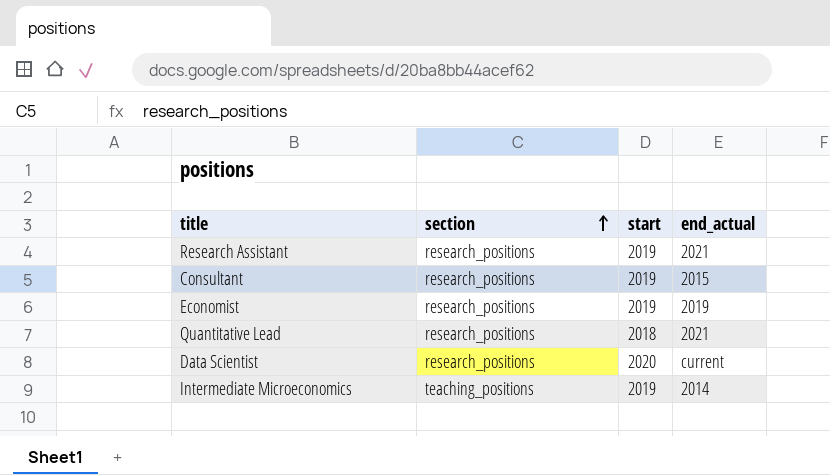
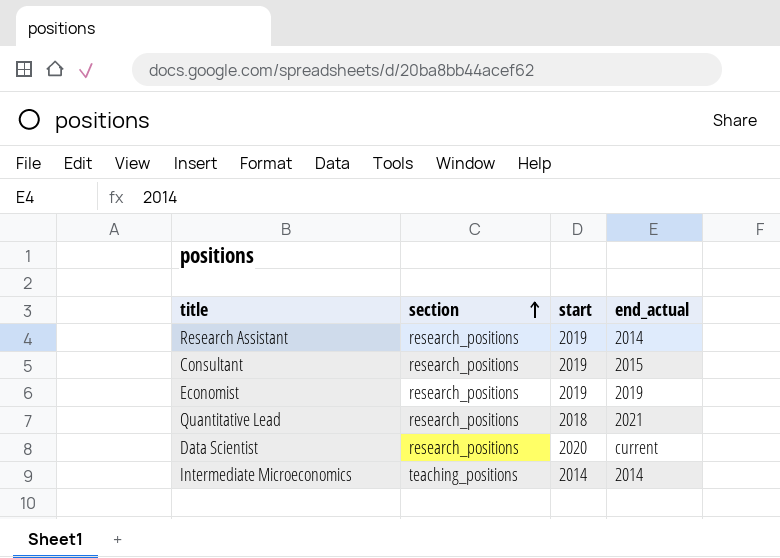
Research Assistant | end_actual: 2021 -> 2014
Intermediate Microeconomics | start: 2019 -> 2014

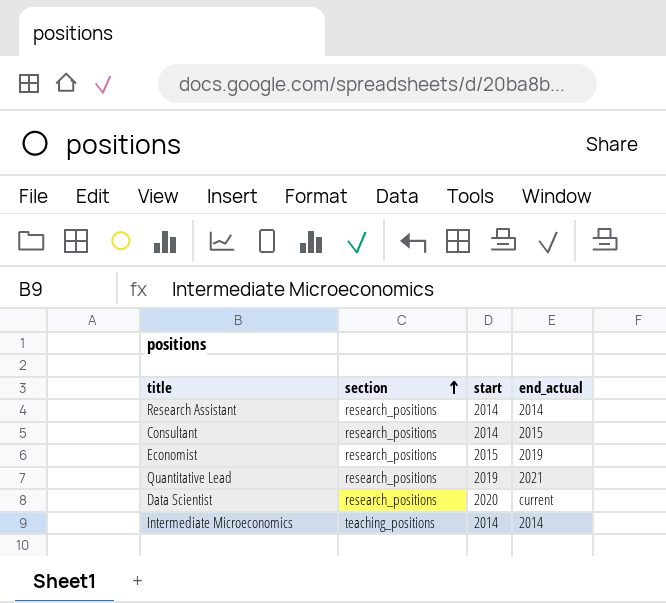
Research Assistant | start: 2019 -> 2014
Consultant | start: 2019 -> 2014
Economist | start: 2019 -> 2015
Quantitative Lead | start: 2018 -> 2019

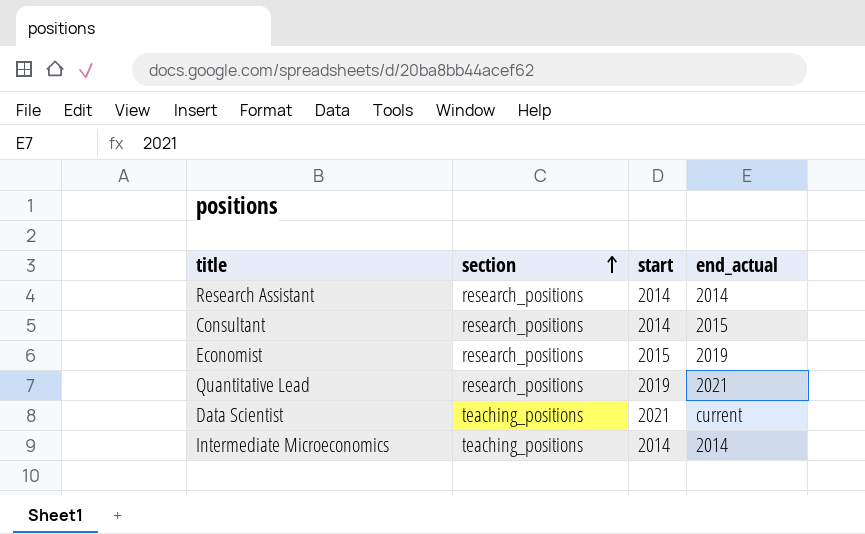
Data Scientist | section: research_positions -> teaching_positions
Data Scientist | start: 2020 -> 2021

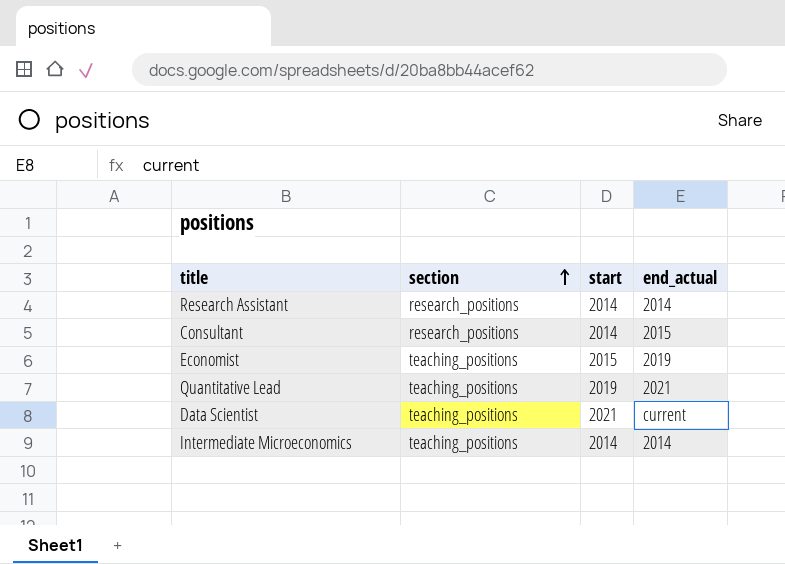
Economist | section: research_positions -> teaching_positions
Quantitative Lead | section: research_positions -> teaching_positions

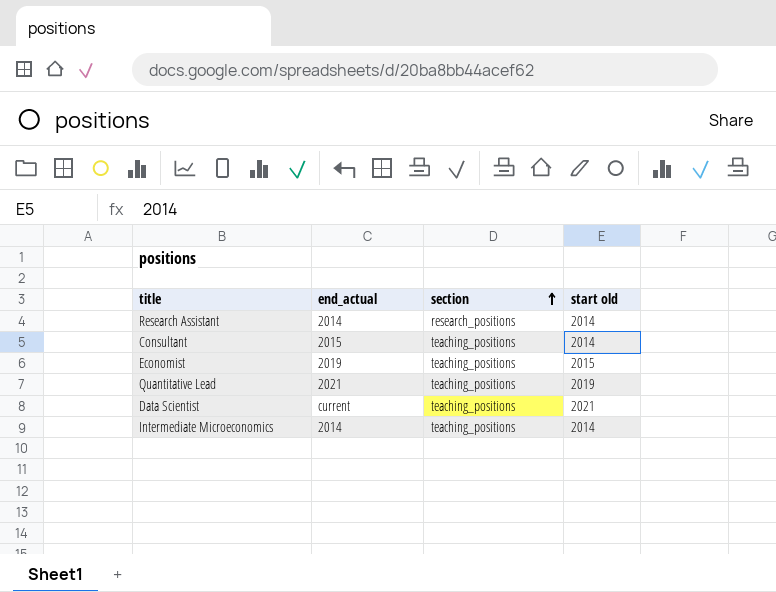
column end_actual | position: 4 -> 2
column name: start -> start old
Consultant | section: research_positions -> teaching_positions

